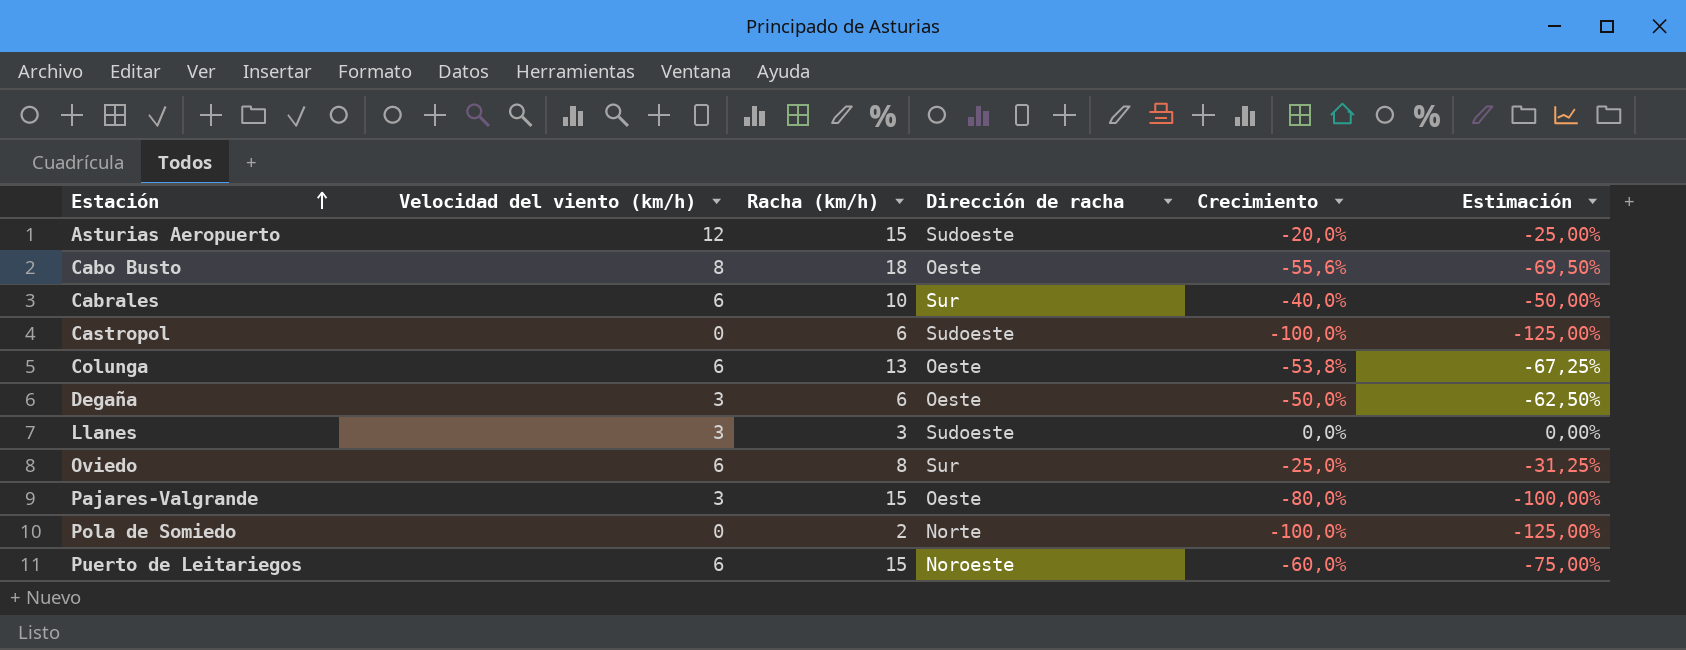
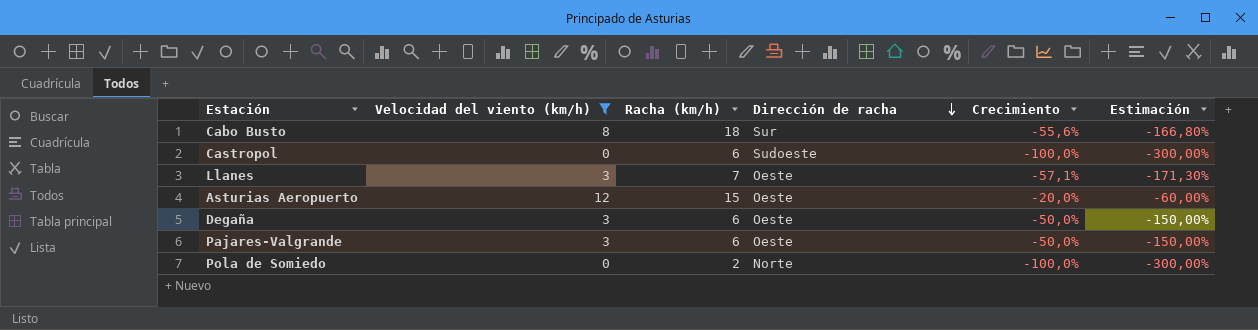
filter: none -> Velocidad del viento (km/h) != 6
row order: Estación ascending -> Dirección de racha descending
column Estimación | formula: [Crecimiento] * 1,25 -> [Crecimiento] * 3
Cabo Busto | Dirección de racha: Oeste -> Sur
Llanes | Racha (km/h): 3 -> 7
Llanes | Dirección de racha: Sudoeste -> Oeste
Llanes | Crecimiento: 0,0% -> -57,1%
Asturias Aeropuerto | Dirección de racha: Sudoeste -> Oeste
Pajares-Valgrande | Racha (km/h): 15 -> 6
Pajares-Valgrande | Crecimiento: -80,0% -> -50,0%

